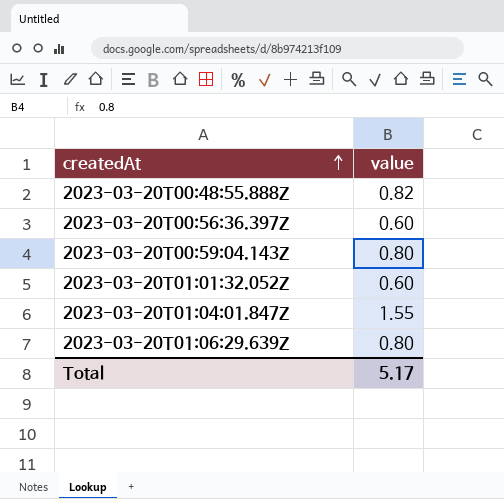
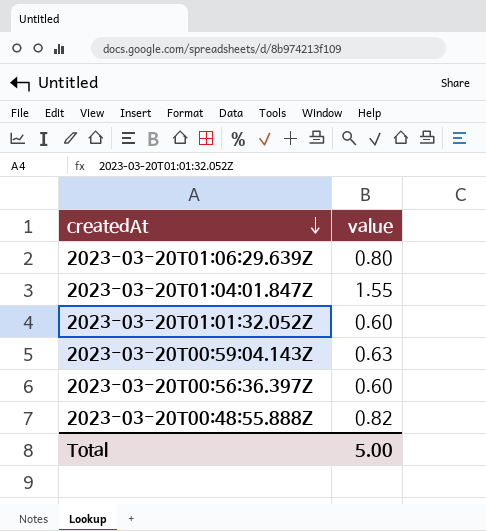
row order: createdAt ascending -> createdAt descending
2023-03-20T00:59:04.143Z | value: 0.80 -> 0.63
Total | value: 5.17 -> 5.00

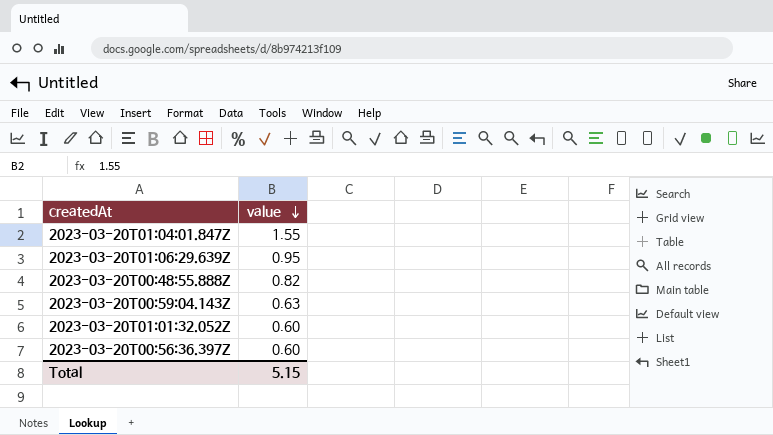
row order: createdAt descending -> value descending
2023-03-20T01:06:29.639Z | value: 0.80 -> 0.95
Total | value: 5.00 -> 5.15

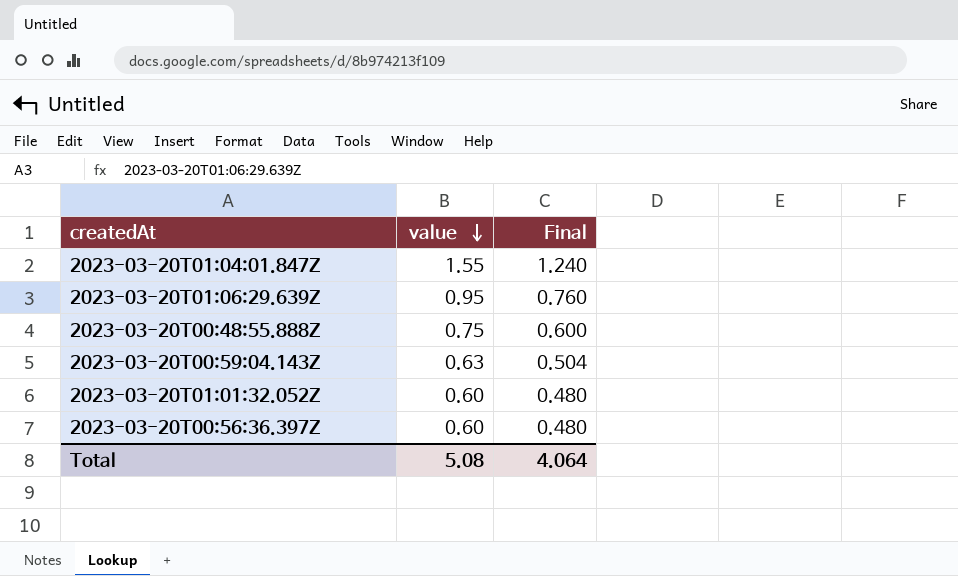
column Final | formula: none -> [value] * 0.8
2023-03-20T00:48:55.888Z | value: 0.82 -> 0.75
Total | value: 5.15 -> 5.08

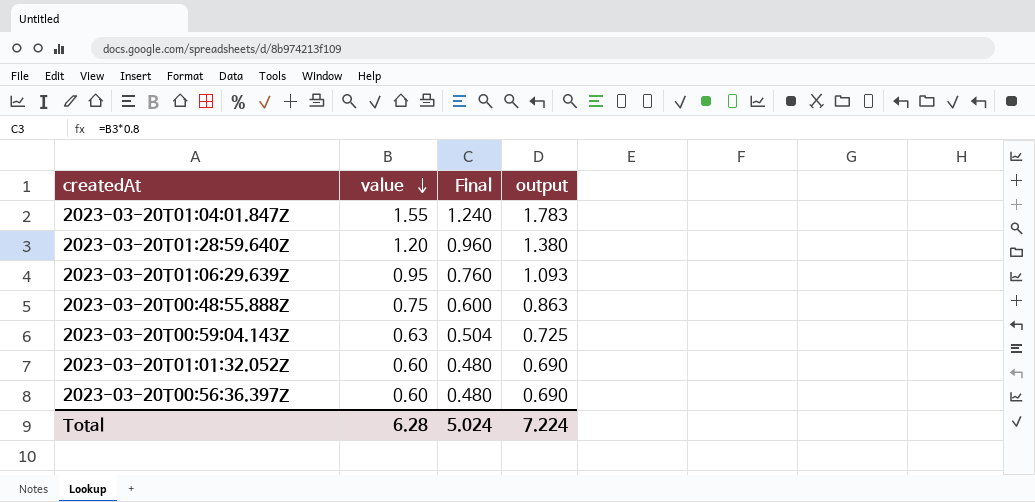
column output | formula: none -> [value] * 1.15
row 2023-03-20T01:28:59.640Z: none -> 1.20 | 0.960 | 1.380
Total | value: 5.08 -> 6.28
Total | Final: 4.064 -> 5.024

